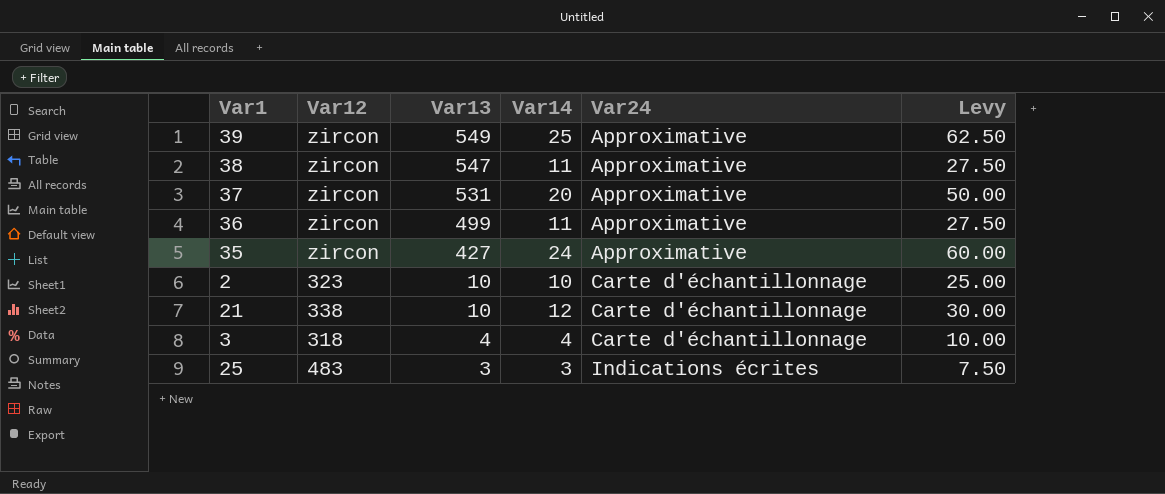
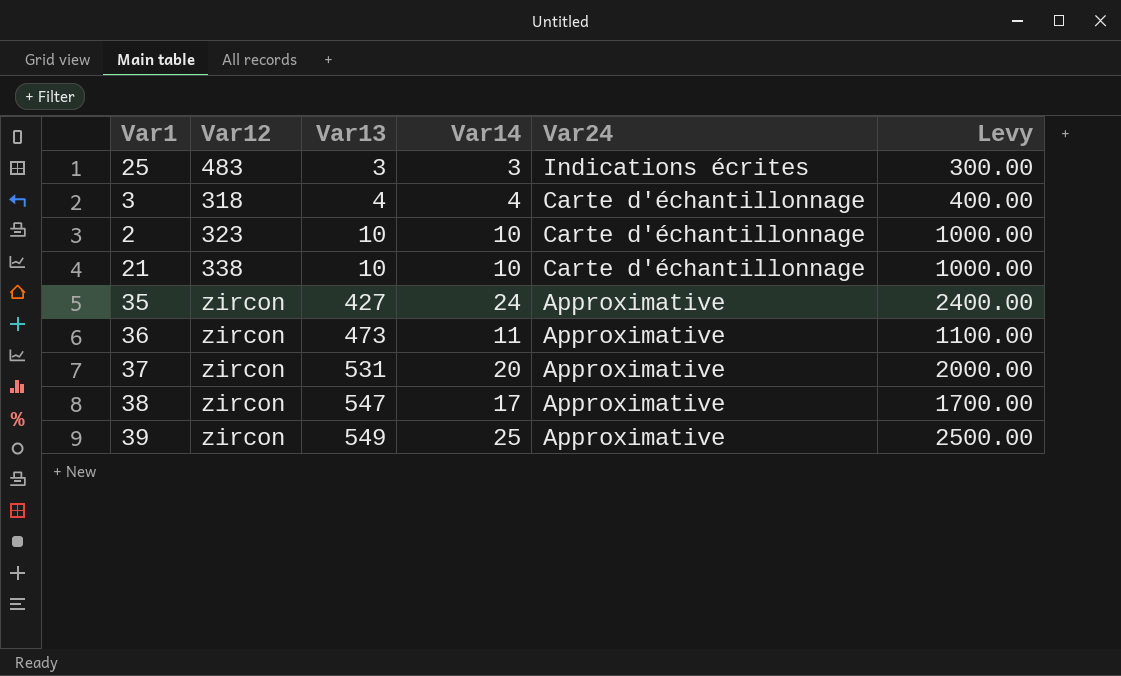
row order: Var13 descending -> Var13 ascending
column Levy | formula: [Var14] * 2.5 -> [Var14] * 100
21 | Var14: 12 -> 10
36 | Var13: 499 -> 473
38 | Var14: 11 -> 17

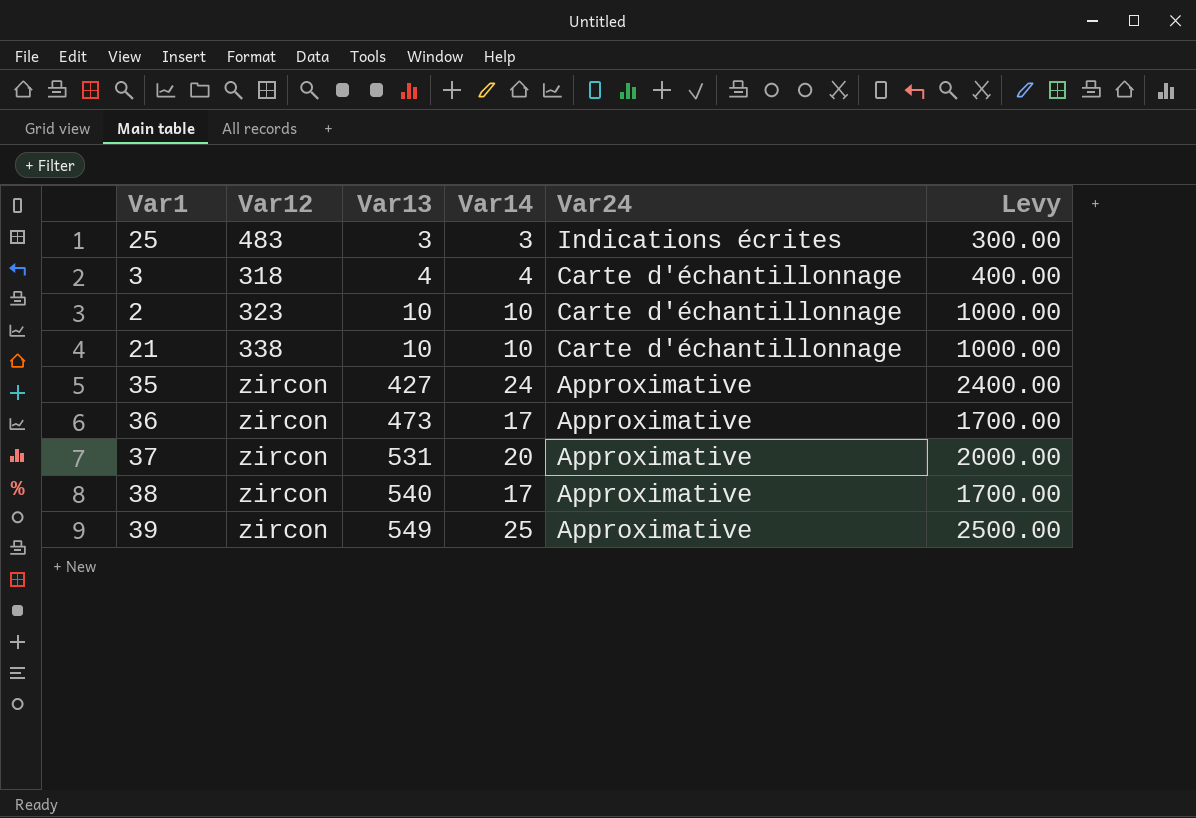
36 | Var14: 11 -> 17
36 | Levy: 1100.00 -> 1700.00
38 | Var13: 547 -> 540

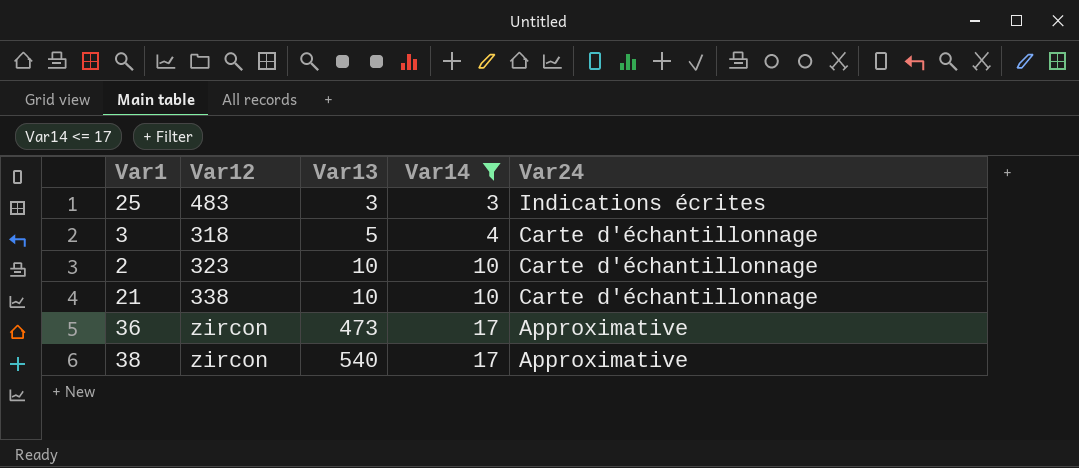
filter: none -> Var14 <= 17
column Levy | formula: [Var14] * 100 -> none
3 | Var13: 4 -> 5

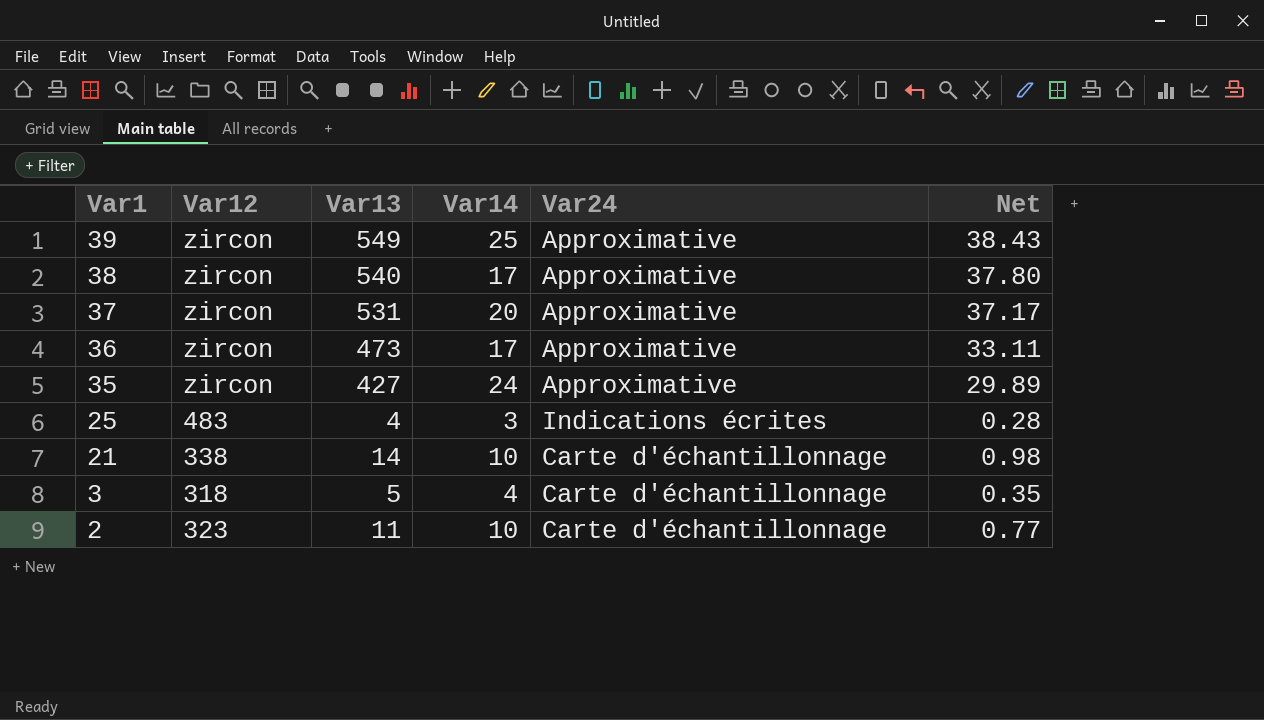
filter: Var14 <= 17 -> none
row order: Var13 ascending -> Var1 descending
column Net | formula: none -> [Var13] * 0.07
25 | Var13: 3 -> 4
21 | Var13: 10 -> 14
2 | Var13: 10 -> 11

